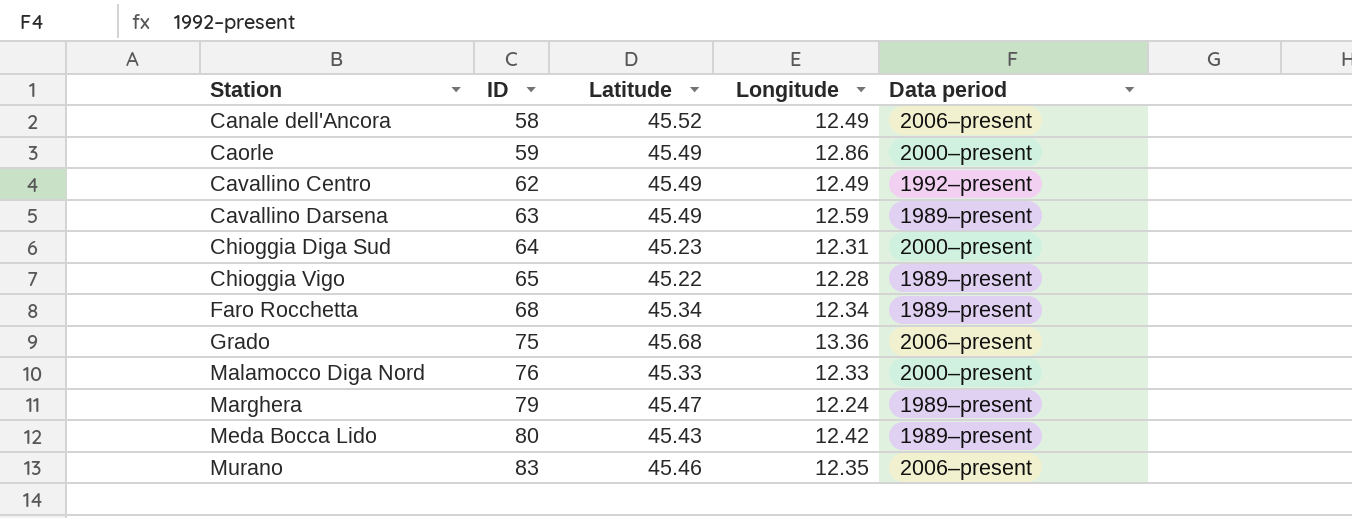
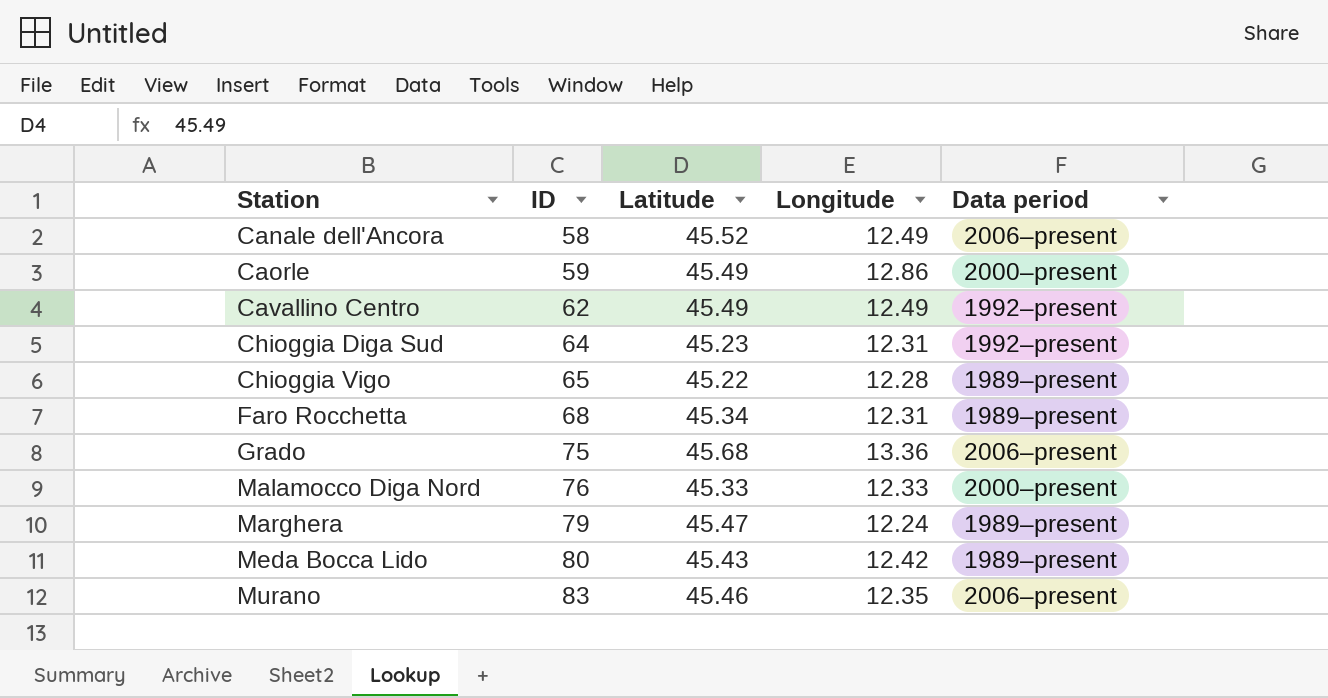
row Cavallino Darsena: 63 | 45.49 | 12.59 | 1989–present -> none
Chioggia Diga Sud | Data period: 2000–present -> 1992–present
Faro Rocchetta | Longitude: 12.34 -> 12.31

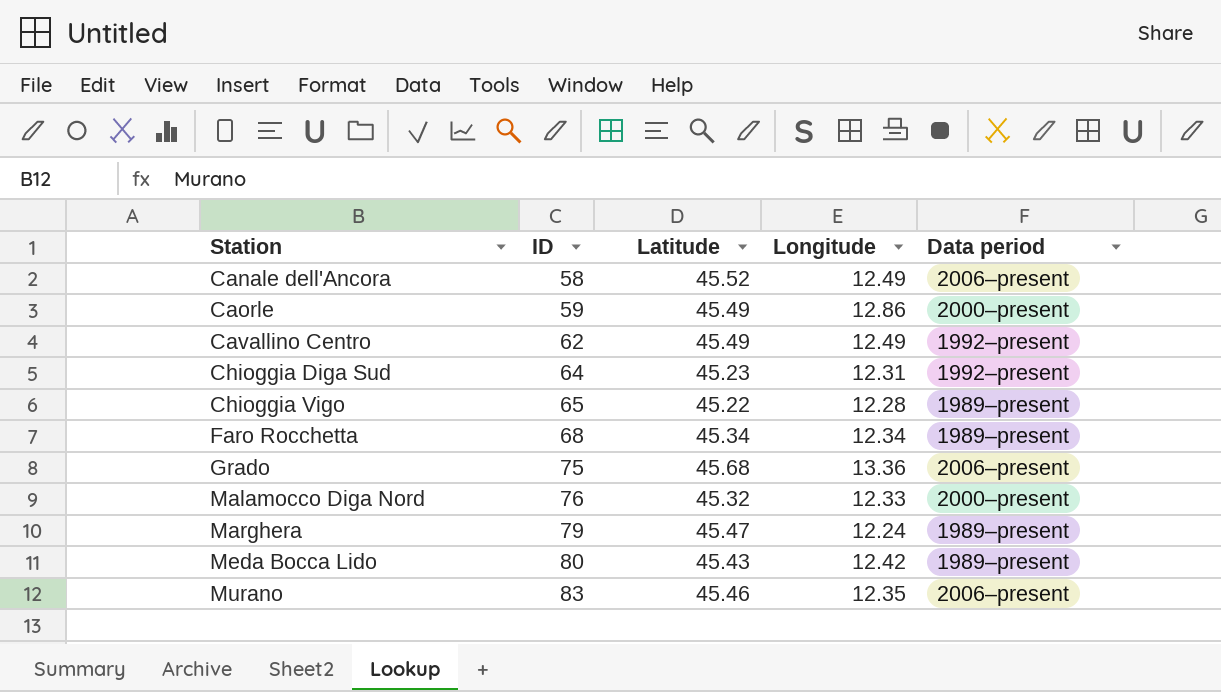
Faro Rocchetta | Longitude: 12.31 -> 12.34
Malamocco Diga Nord | Latitude: 45.33 -> 45.32

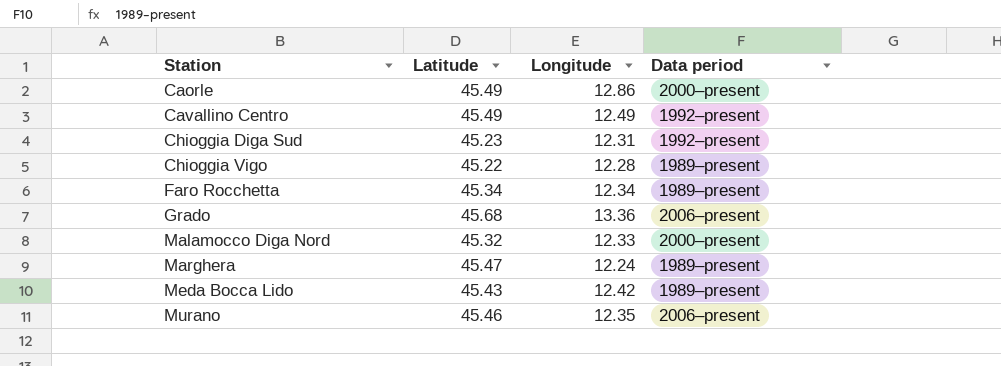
column ID | position: 2 -> none
row Canale dell'Ancora: 58 | 45.52 | 12.49 | 2006–present -> none

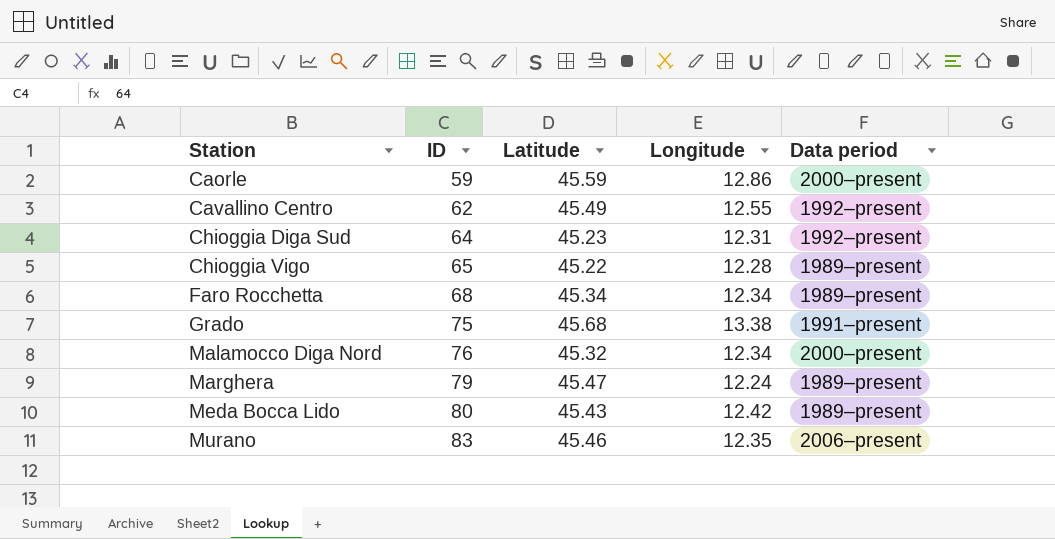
column ID | position: none -> 2
Caorle | Latitude: 45.49 -> 45.59
Cavallino Centro | Longitude: 12.49 -> 12.55
Grado | Longitude: 13.36 -> 13.38
Grado | Data period: 2006–present -> 1991–present
Malamocco Diga Nord | Longitude: 12.33 -> 12.34

